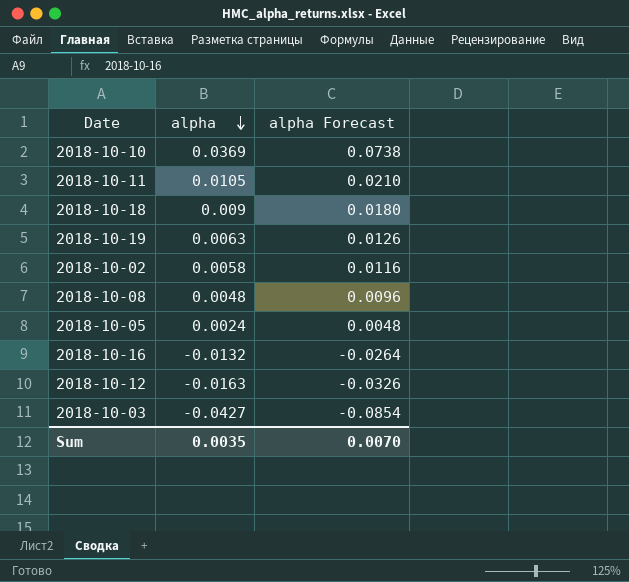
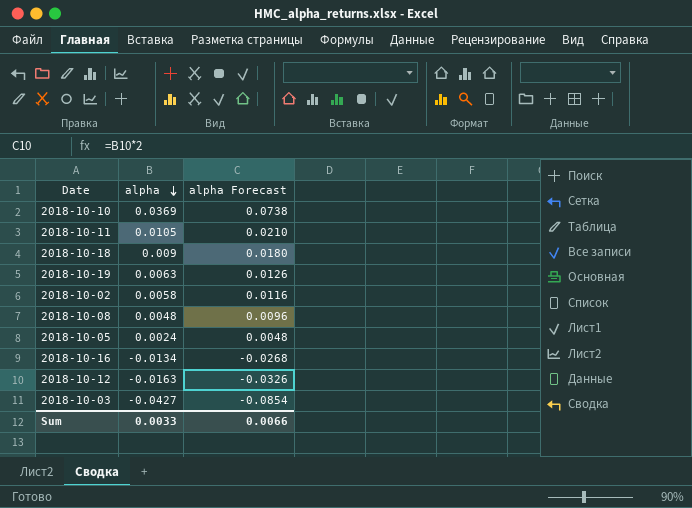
2018-10-16 | alpha: -0.0132 -> -0.0134
2018-10-16 | alpha Forecast: -0.0264 -> -0.0268
Sum | alpha: 0.0035 -> 0.0033
Sum | alpha Forecast: 0.0070 -> 0.0066

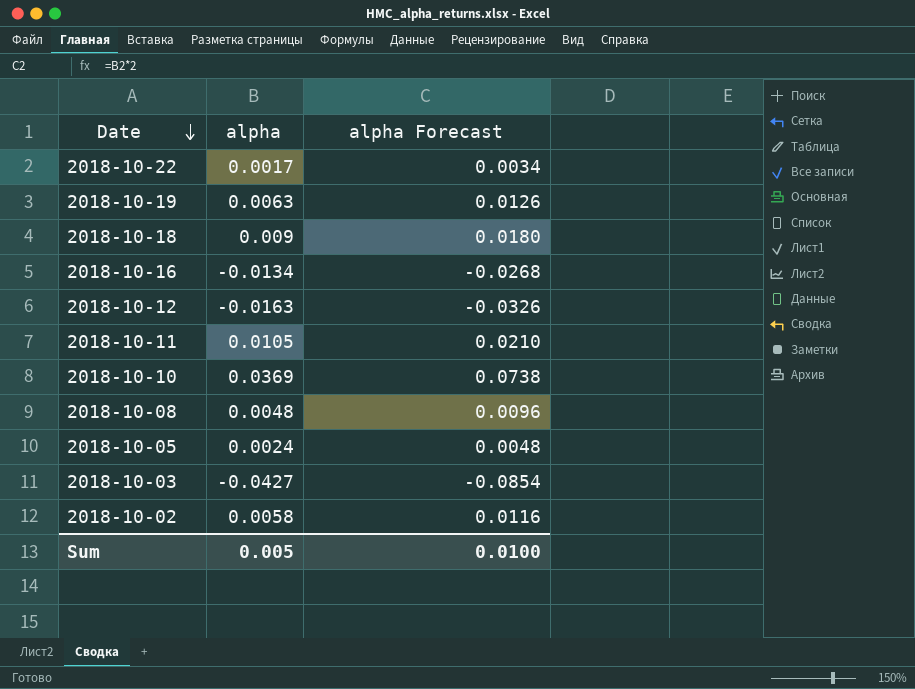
row order: alpha descending -> Date descending
row 2018-10-22: none -> 0.0017 | 0.0034
Sum | alpha: 0.0033 -> 0.005
Sum | alpha Forecast: 0.0066 -> 0.0100

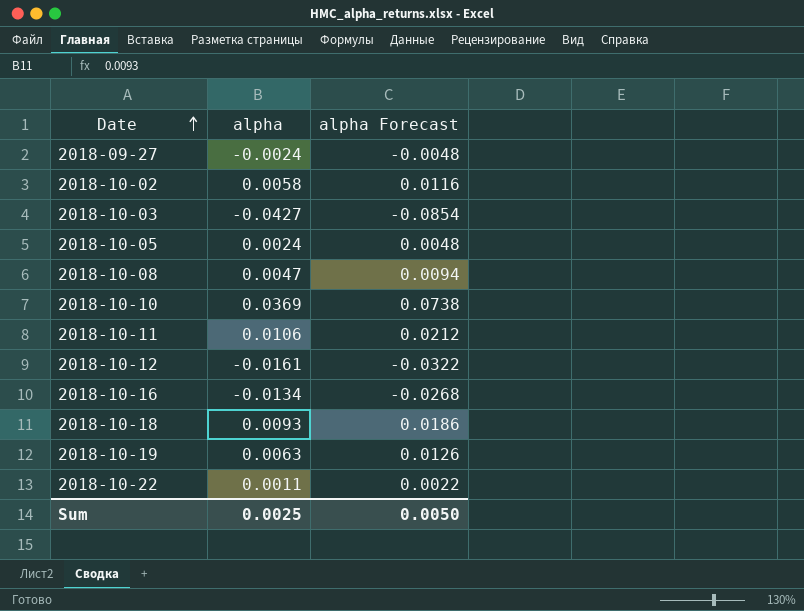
row order: Date descending -> Date ascending
row 2018-09-27: none -> -0.0024 | -0.0048
2018-10-08 | alpha: 0.0048 -> 0.0047
2018-10-08 | alpha Forecast: 0.0096 -> 0.0094
2018-10-11 | alpha: 0.0105 -> 0.0106
2018-10-11 | alpha Forecast: 0.0210 -> 0.0212
2018-10-12 | alpha: -0.0163 -> -0.0161
2018-10-12 | alpha Forecast: -0.0326 -> -0.0322
2018-10-18 | alpha: 0.009 -> 0.0093
2018-10-18 | alpha Forecast: 0.0180 -> 0.0186
2018-10-22 | alpha: 0.0017 -> 0.0011
2018-10-22 | alpha Forecast: 0.0034 -> 0.0022
Sum | alpha: 0.005 -> 0.0025
Sum | alpha Forecast: 0.0100 -> 0.0050

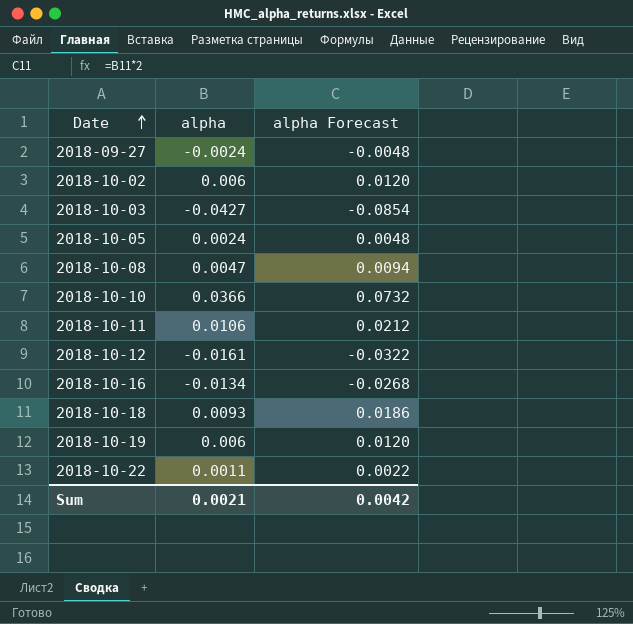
2018-10-02 | alpha: 0.0058 -> 0.006
2018-10-02 | alpha Forecast: 0.0116 -> 0.0120
2018-10-10 | alpha: 0.0369 -> 0.0366
2018-10-10 | alpha Forecast: 0.0738 -> 0.0732
2018-10-19 | alpha: 0.0063 -> 0.006
2018-10-19 | alpha Forecast: 0.0126 -> 0.0120
Sum | alpha: 0.0025 -> 0.0021
Sum | alpha Forecast: 0.0050 -> 0.0042

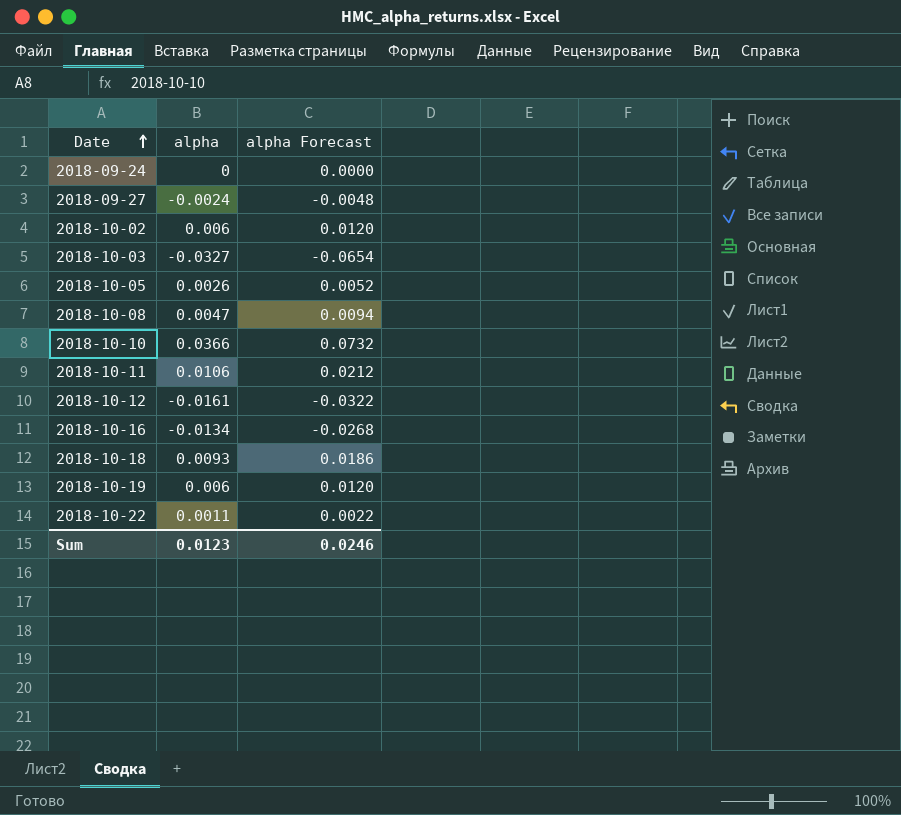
row 2018-09-24: none -> 0 | 0.0000
2018-10-03 | alpha: -0.0427 -> -0.0327
2018-10-03 | alpha Forecast: -0.0854 -> -0.0654
2018-10-05 | alpha: 0.0024 -> 0.0026
2018-10-05 | alpha Forecast: 0.0048 -> 0.0052
Sum | alpha: 0.0021 -> 0.0123
Sum | alpha Forecast: 0.0042 -> 0.0246

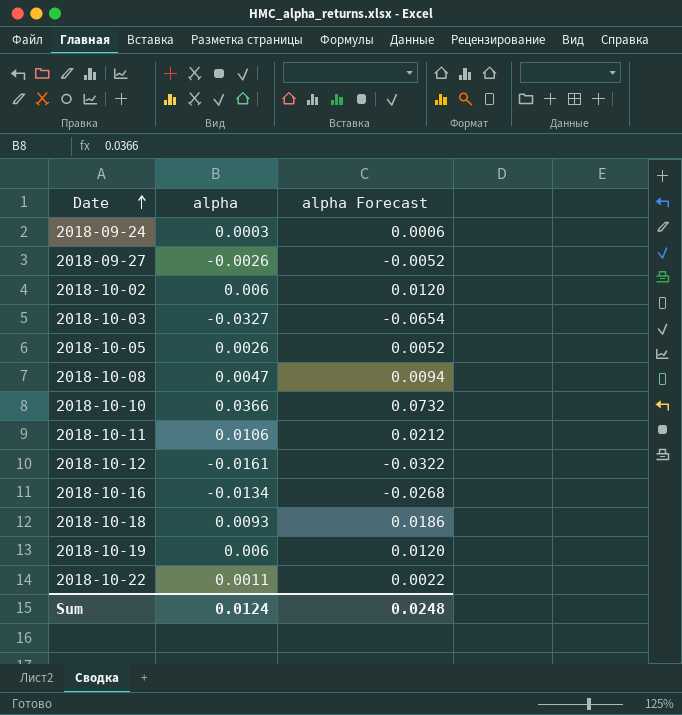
2018-09-24 | alpha: 0 -> 0.0003
2018-09-24 | alpha Forecast: 0.0000 -> 0.0006
2018-09-27 | alpha: -0.0024 -> -0.0026
2018-09-27 | alpha Forecast: -0.0048 -> -0.0052
Sum | alpha: 0.0123 -> 0.0124
Sum | alpha Forecast: 0.0246 -> 0.0248

